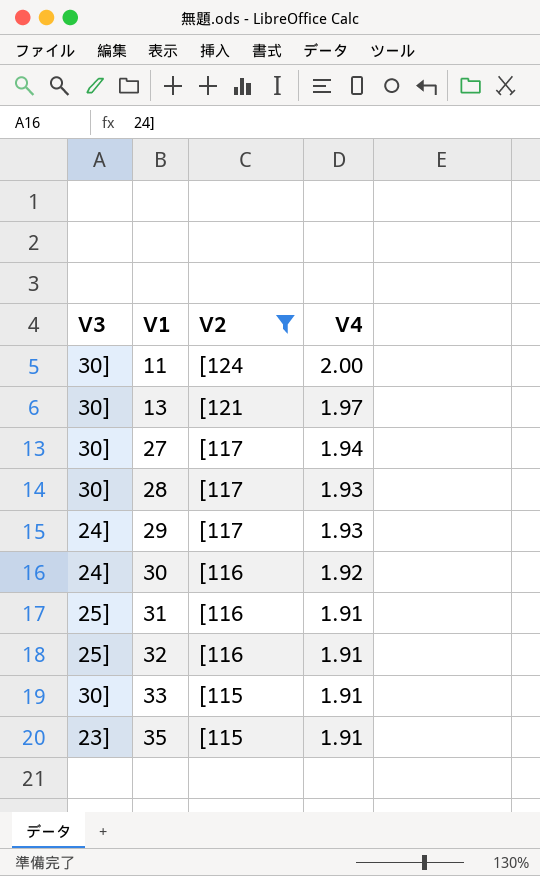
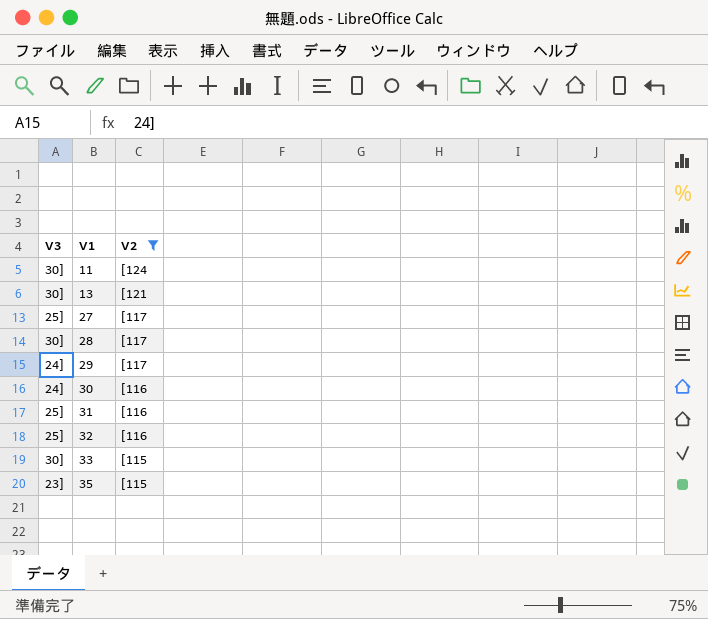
column V4 | position: 4 -> none
27 | V3: 30] -> 25]

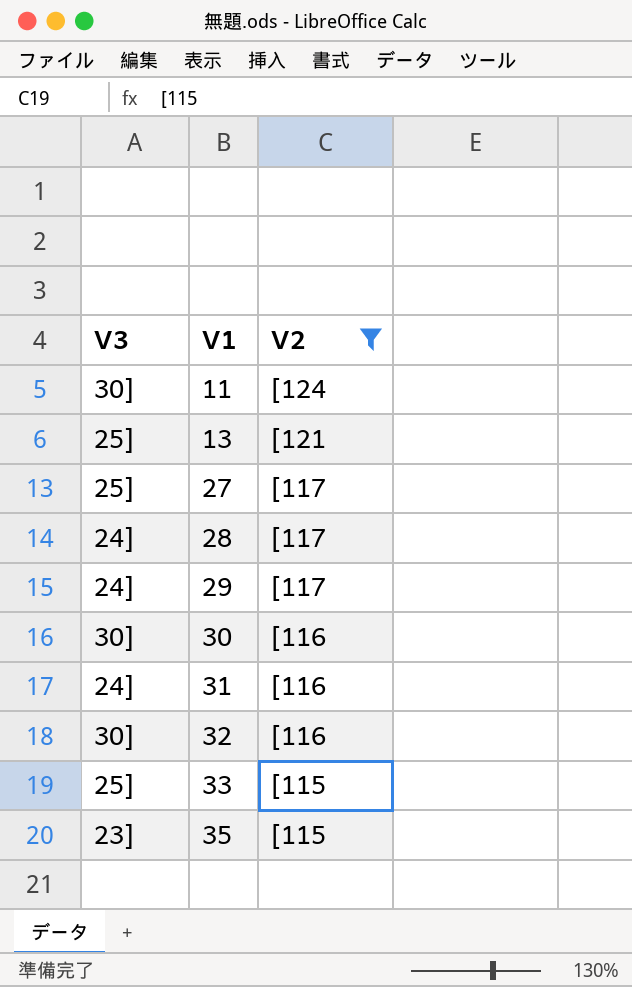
13 | V3: 30] -> 25]
28 | V3: 30] -> 24]
30 | V3: 24] -> 30]
31 | V3: 25] -> 24]
32 | V3: 25] -> 30]
33 | V3: 30] -> 25]

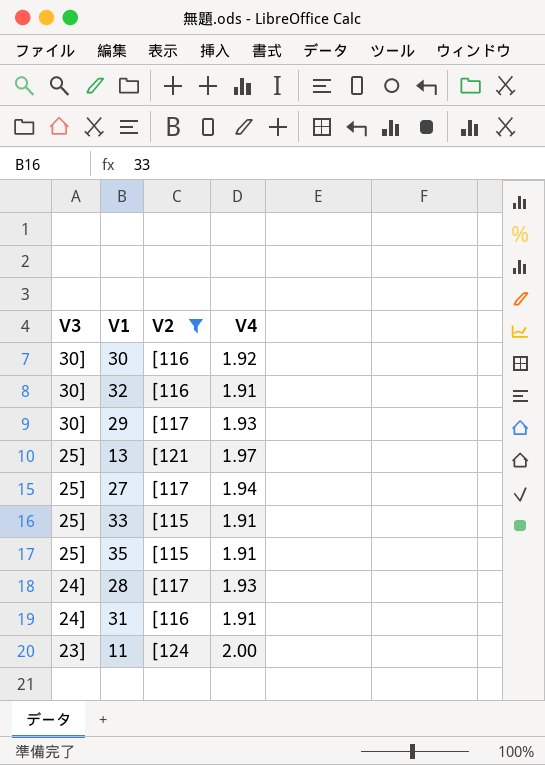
row order: V1 ascending -> V3 descending
column V4 | position: none -> 4
29 | V3: 24] -> 30]
35 | V3: 23] -> 25]
11 | V3: 30] -> 23]

